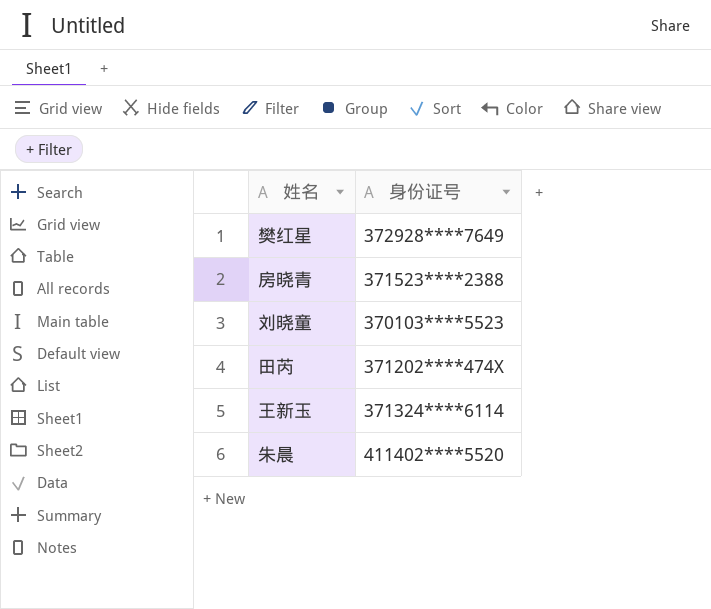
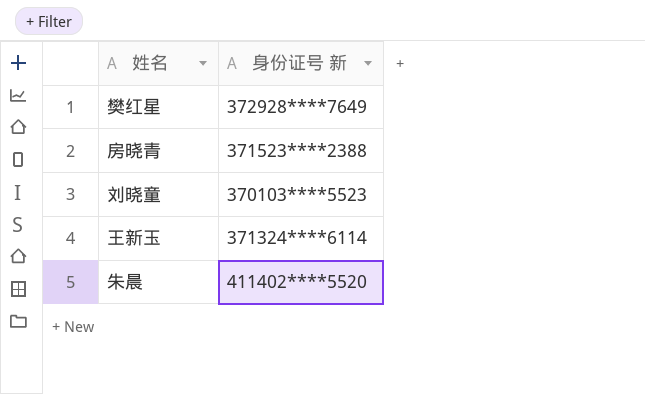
column name: 身份证号 -> 身份证号 新
row 田芮: 371202****474X -> none

